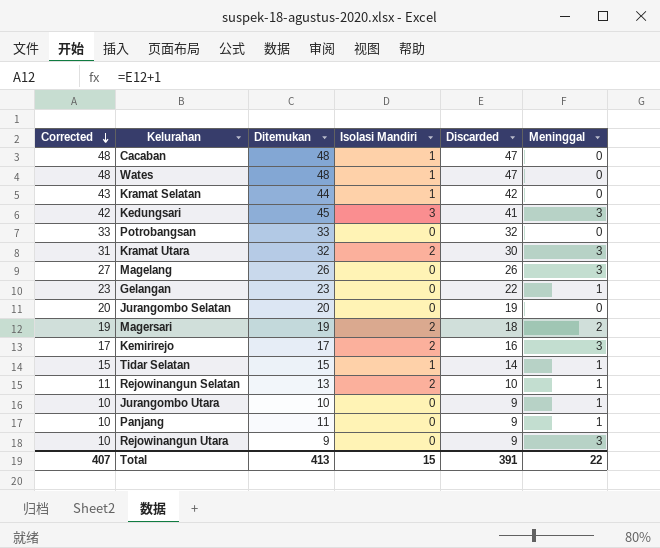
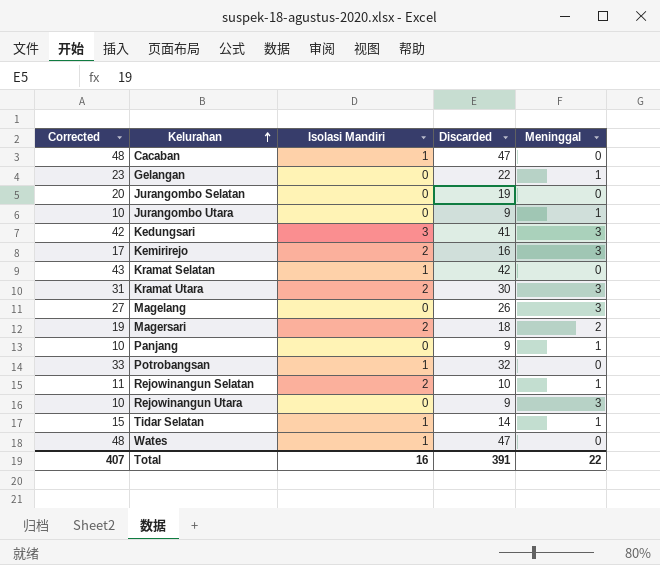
row order: Corrected descending -> Kelurahan ascending
column Ditemukan | position: 3 -> none
Potrobangsan | Isolasi Mandiri: 0 -> 1
Total | Isolasi Mandiri: 15 -> 16

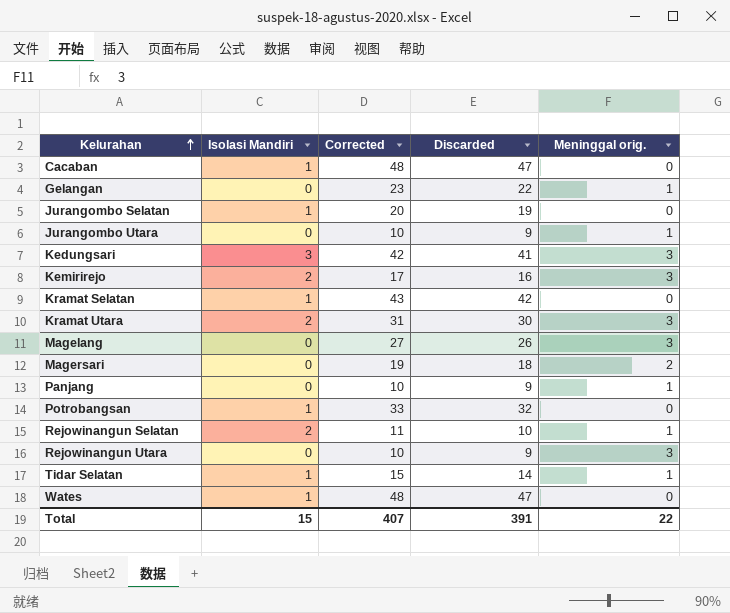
column Corrected | position: 1 -> 3
column name: Meninggal -> Meninggal orig.
Jurangombo Selatan | Isolasi Mandiri: 0 -> 1
Magersari | Isolasi Mandiri: 2 -> 0
Total | Isolasi Mandiri: 16 -> 15

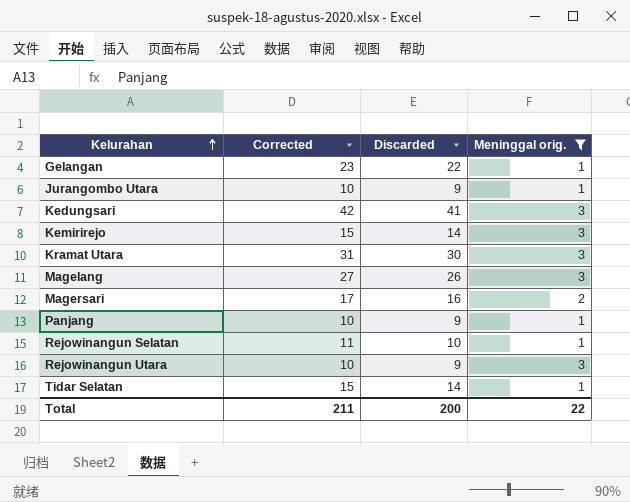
filter: none -> Meninggal orig. != 0
column Isolasi Mandiri | position: 2 -> none
Kemirirejo | Corrected: 17 -> 15
Kemirirejo | Discarded: 16 -> 14
Magersari | Corrected: 19 -> 17
Magersari | Discarded: 18 -> 16
Total | Corrected: 407 -> 211
Total | Discarded: 391 -> 200

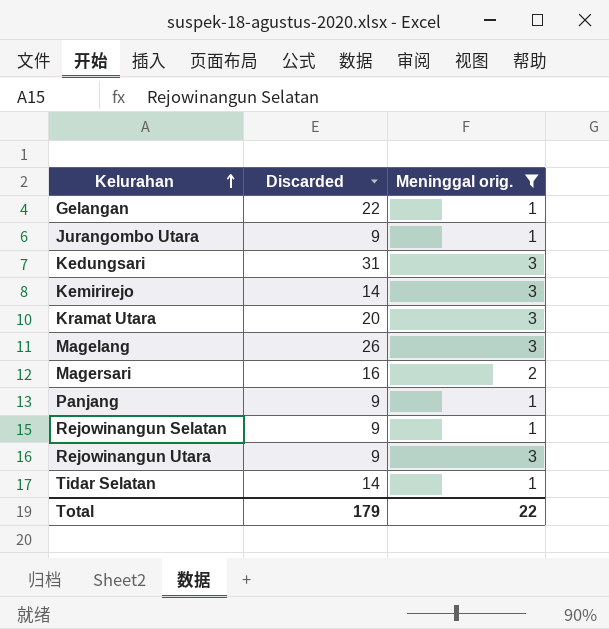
column Corrected | formula: [Discarded] + 1 -> none
Kedungsari | Discarded: 41 -> 31
Kramat Utara | Discarded: 30 -> 20
Rejowinangun Selatan | Discarded: 10 -> 9
Total | Discarded: 200 -> 179

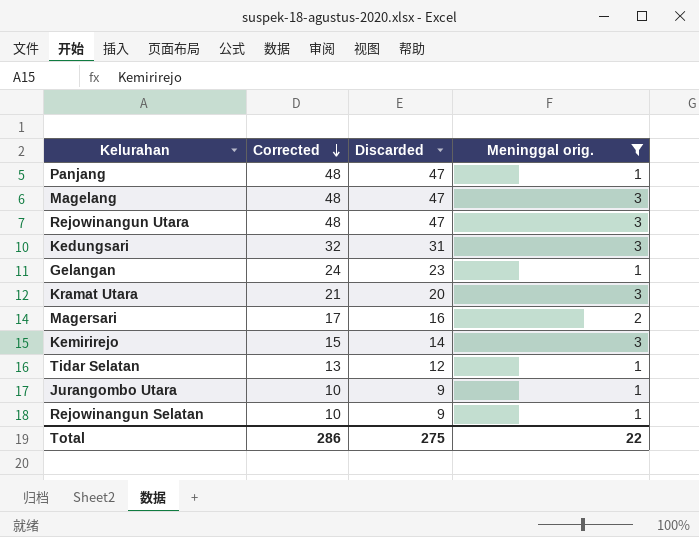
row order: Kelurahan ascending -> Corrected descending
column Corrected | formula: none -> [Discarded] + 1
Panjang | Discarded: 9 -> 47
Magelang | Discarded: 26 -> 47
Rejowinangun Utara | Discarded: 9 -> 47
Gelangan | Discarded: 22 -> 23
Tidar Selatan | Discarded: 14 -> 12
Total | Discarded: 179 -> 275

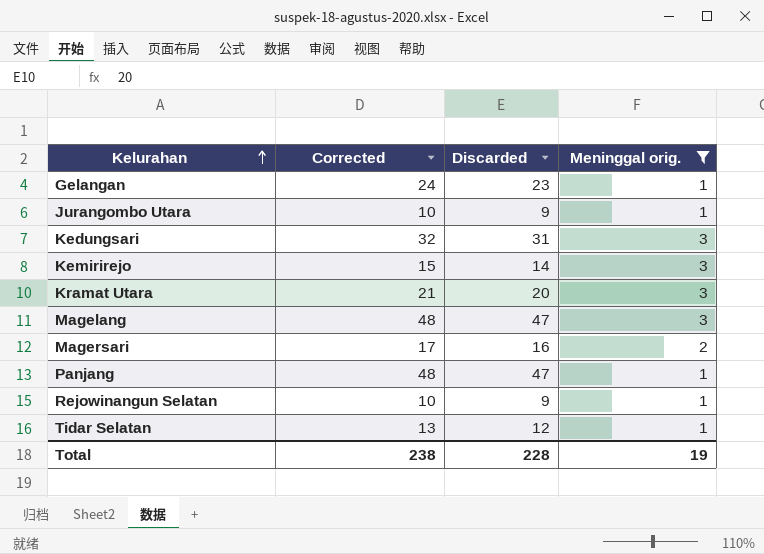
row order: Corrected descending -> Kelurahan ascending
row Rejowinangun Utara: 48 | 47 | 3 -> none
Total | Corrected: 286 -> 238
Total | Discarded: 275 -> 228
Total | Meninggal orig.: 22 -> 19

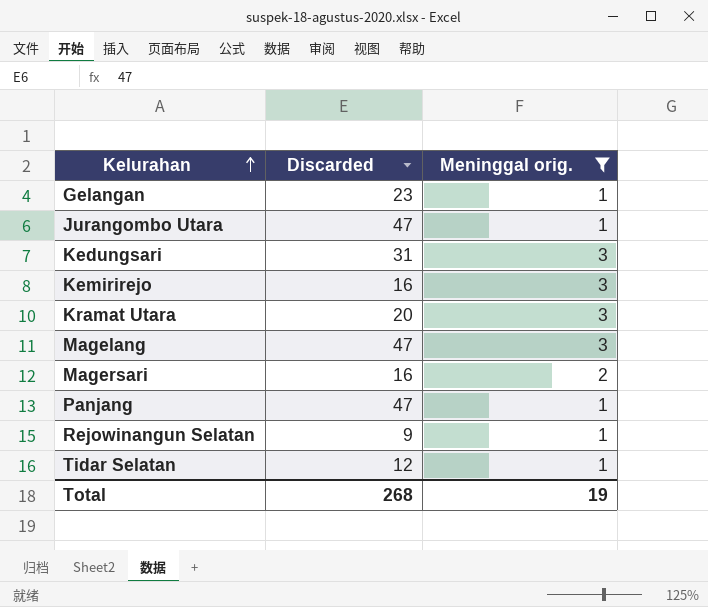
column Corrected | formula: [Discarded] + 1 -> none
Jurangombo Utara | Discarded: 9 -> 47
Kemirirejo | Discarded: 14 -> 16
Total | Discarded: 228 -> 268

